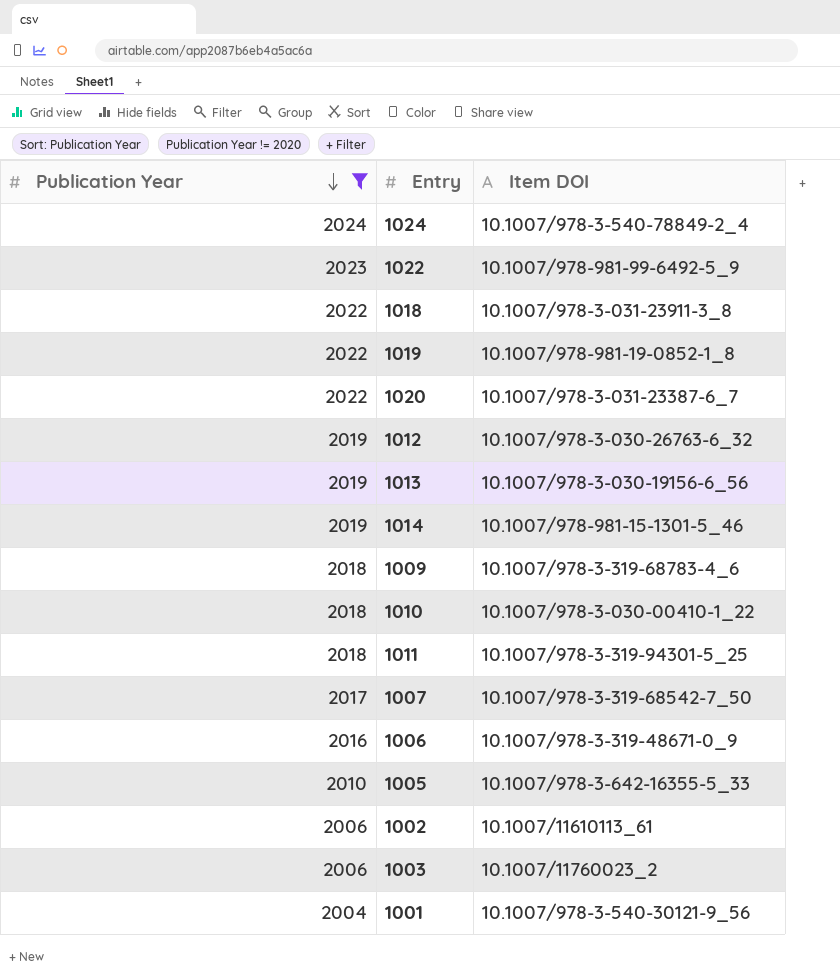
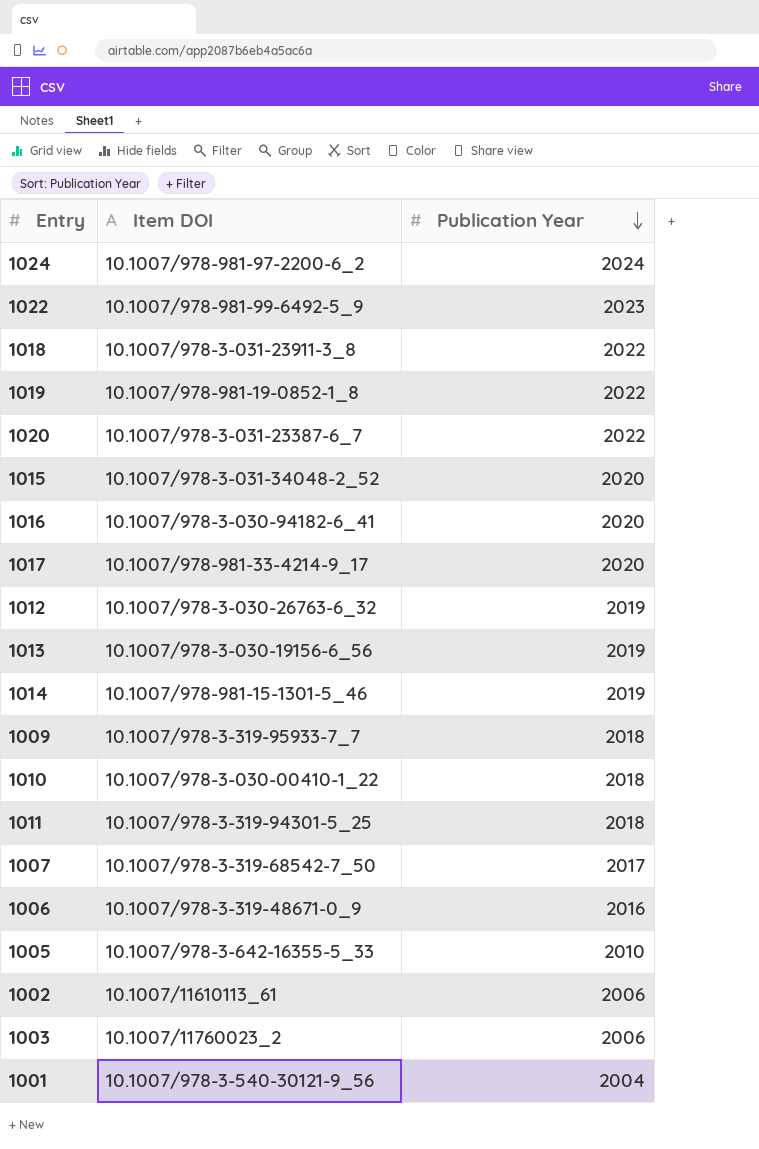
filter: Publication Year != 2020 -> none
column Publication Year | position: 1 -> 3
1024 | Item DOI: 10.1007/978-3-540-78849-2_4 -> 10.1007/978-981-97-2200-6_2
1009 | Item DOI: 10.1007/978-3-319-68783-4_6 -> 10.1007/978-3-319-95933-7_7

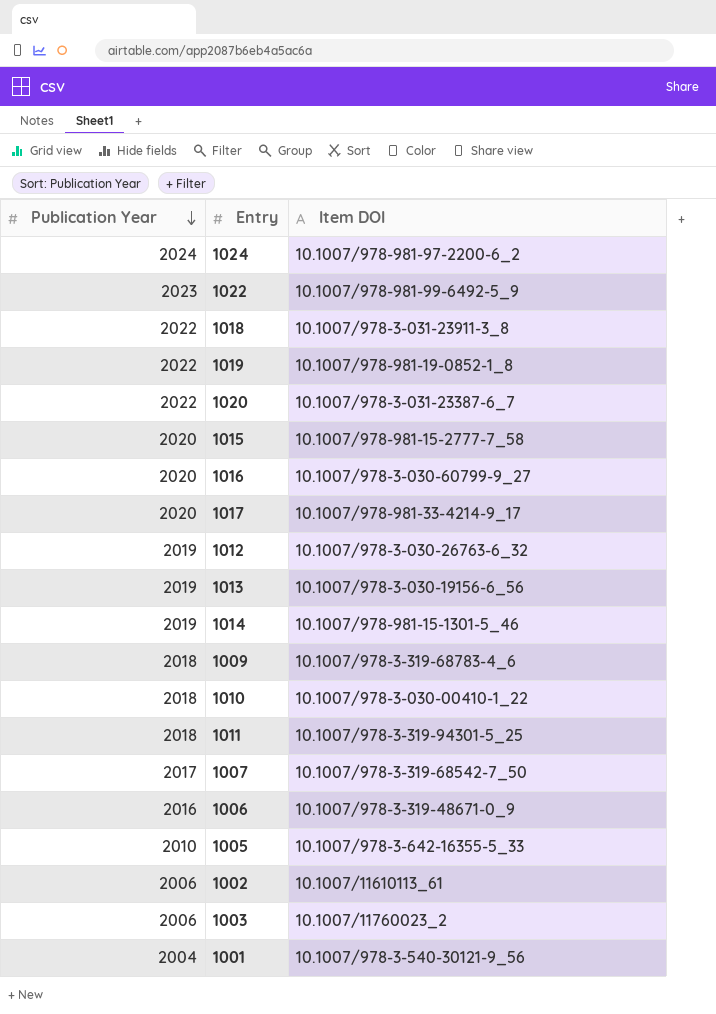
column Publication Year | position: 3 -> 1
1015 | Item DOI: 10.1007/978-3-031-34048-2_52 -> 10.1007/978-981-15-2777-7_58
1016 | Item DOI: 10.1007/978-3-030-94182-6_41 -> 10.1007/978-3-030-60799-9_27
1009 | Item DOI: 10.1007/978-3-319-95933-7_7 -> 10.1007/978-3-319-68783-4_6

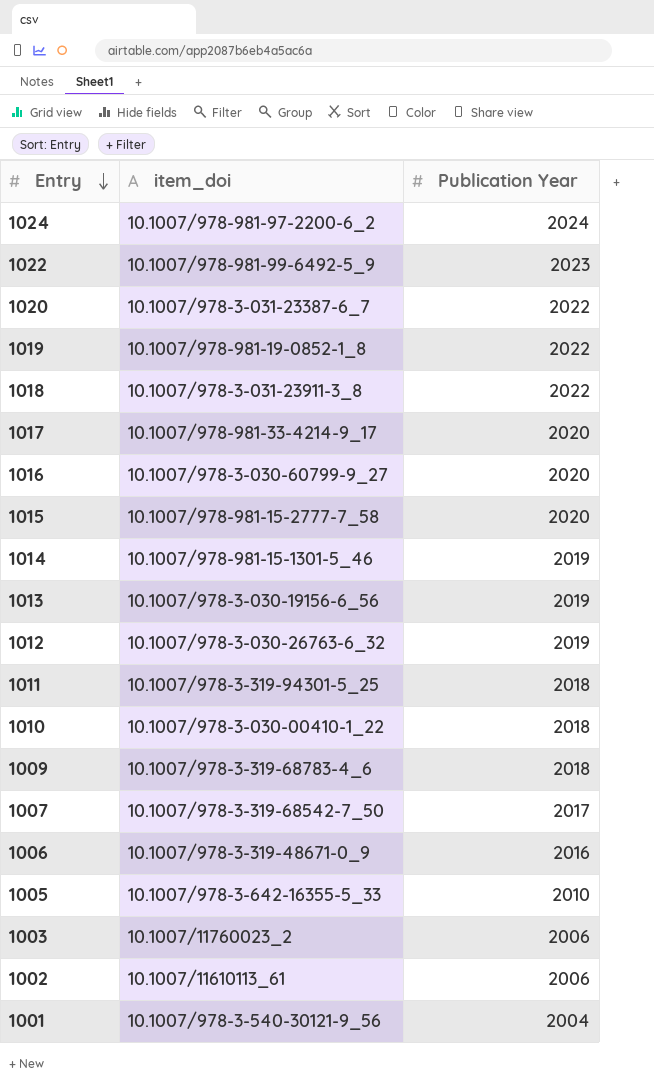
row order: Publication Year descending -> Entry descending
column name: Item DOI -> item_doi
column Publication Year | position: 1 -> 3

